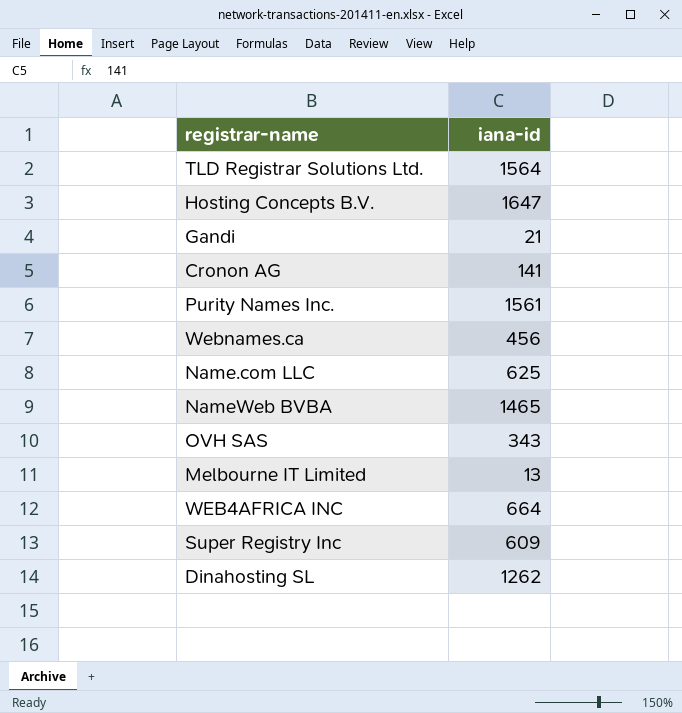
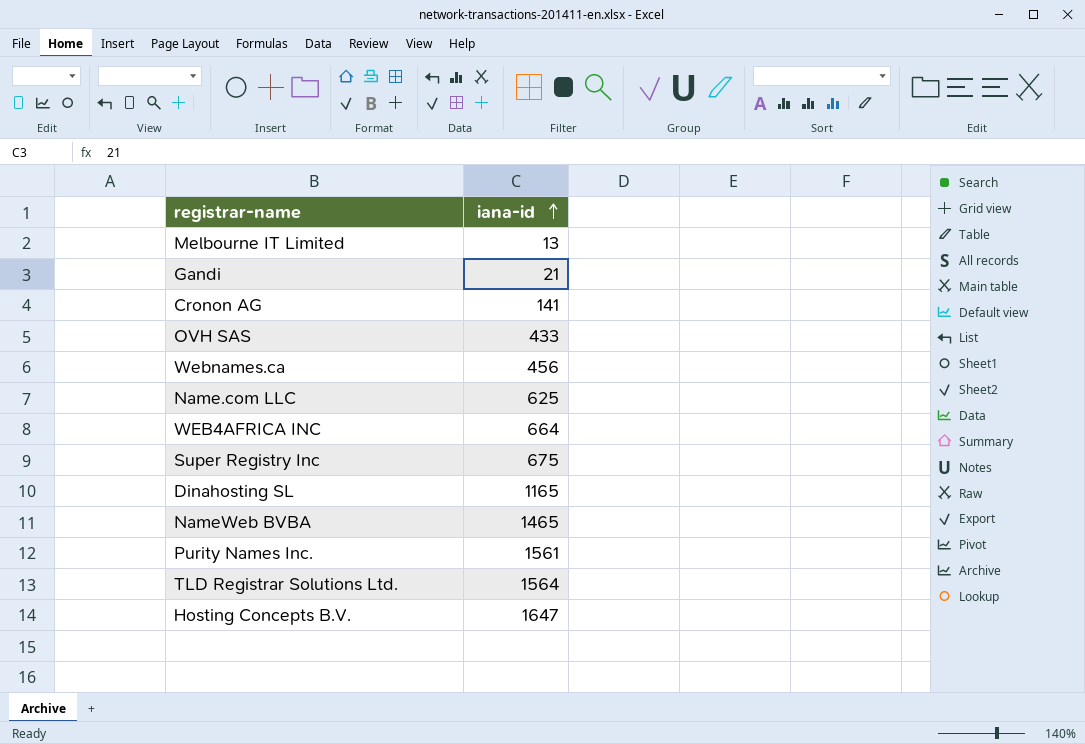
row order: none -> iana-id ascending
OVH SAS | iana-id: 343 -> 433
Super Registry Inc | iana-id: 609 -> 675
Dinahosting SL | iana-id: 1262 -> 1165

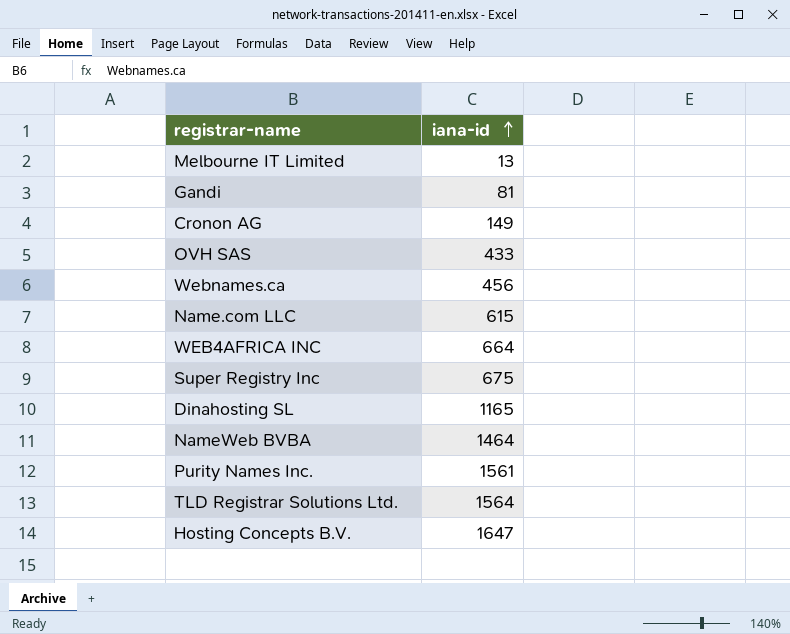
Gandi | iana-id: 21 -> 81
Cronon AG | iana-id: 141 -> 149
Name.com LLC | iana-id: 625 -> 615
NameWeb BVBA | iana-id: 1465 -> 1464

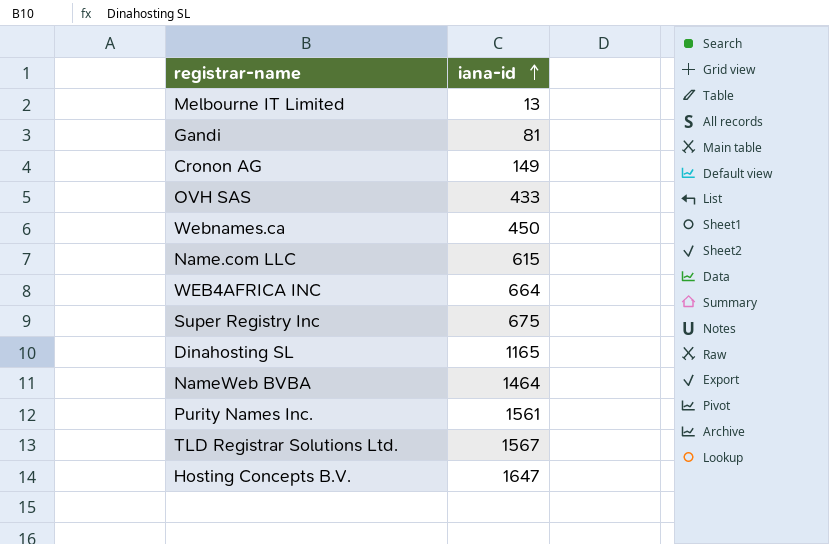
Webnames.ca | iana-id: 456 -> 450
TLD Registrar Solutions Ltd. | iana-id: 1564 -> 1567

